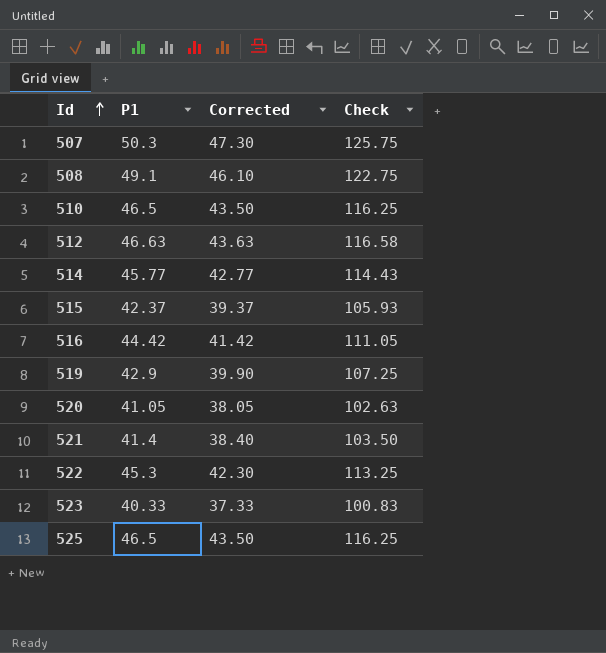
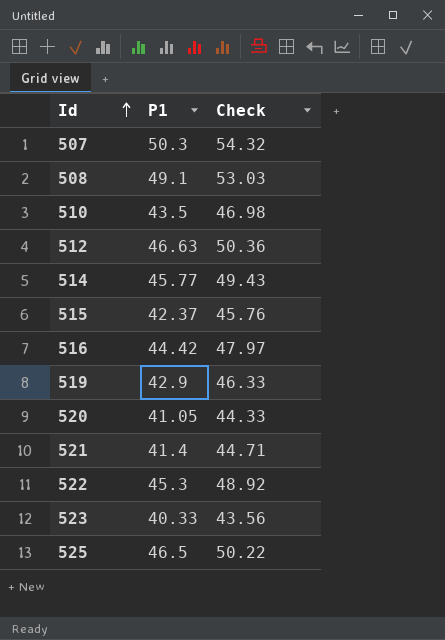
column Corrected | formula: [P1] - 3 -> none
column Check | formula: [P1] * 2.5 -> [P1] * 1.08
510 | P1: 46.5 -> 43.5

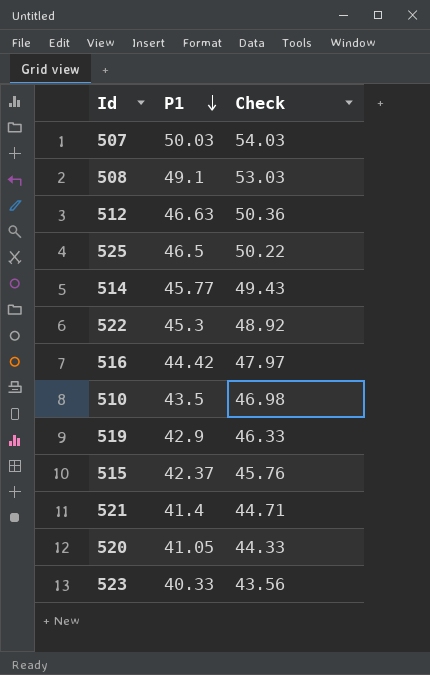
row order: Id ascending -> P1 descending
507 | P1: 50.3 -> 50.03
507 | Check: 54.32 -> 54.03

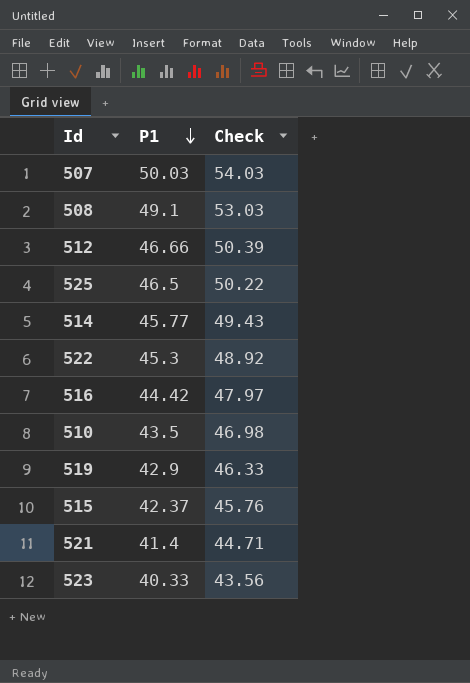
row 520: 41.05 | 44.33 -> none
512 | P1: 46.63 -> 46.66
512 | Check: 50.36 -> 50.39

